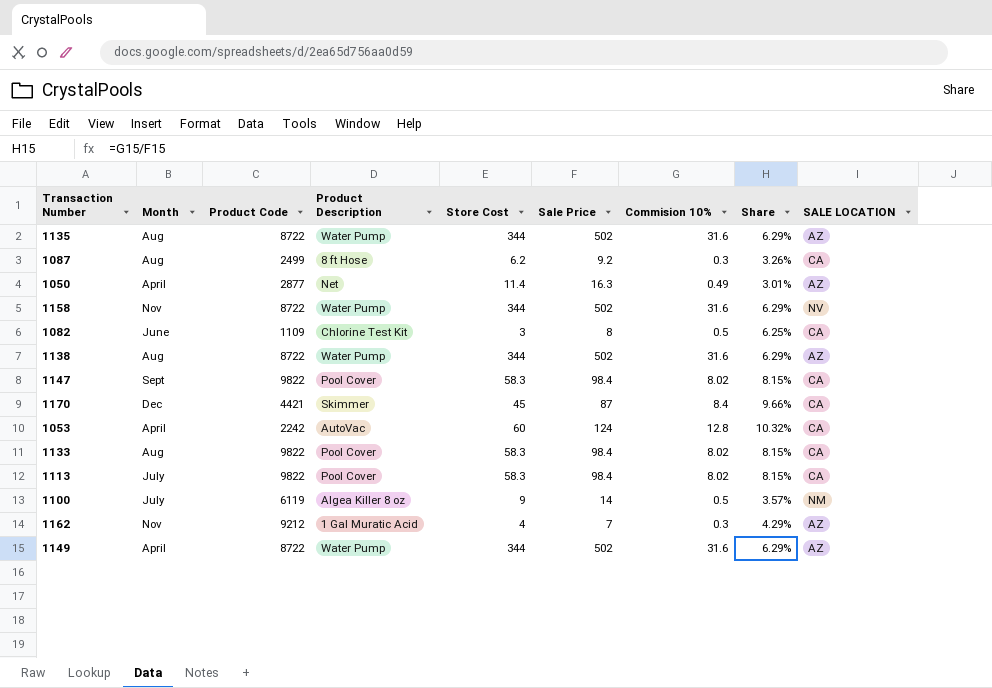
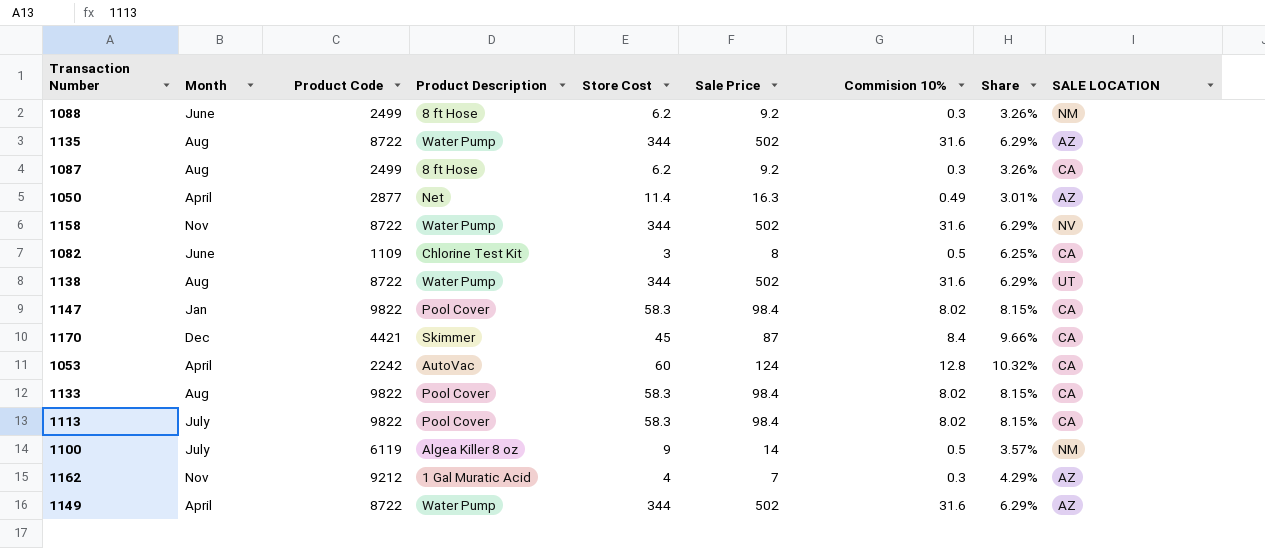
row 1088: none -> June | 2499 | 8 ft Hose | 6.2 | 9.2 | 0.3 | 3.26% | NM
1138 | SALE LOCATION: AZ -> UT
1147 | Month: Sept -> Jan

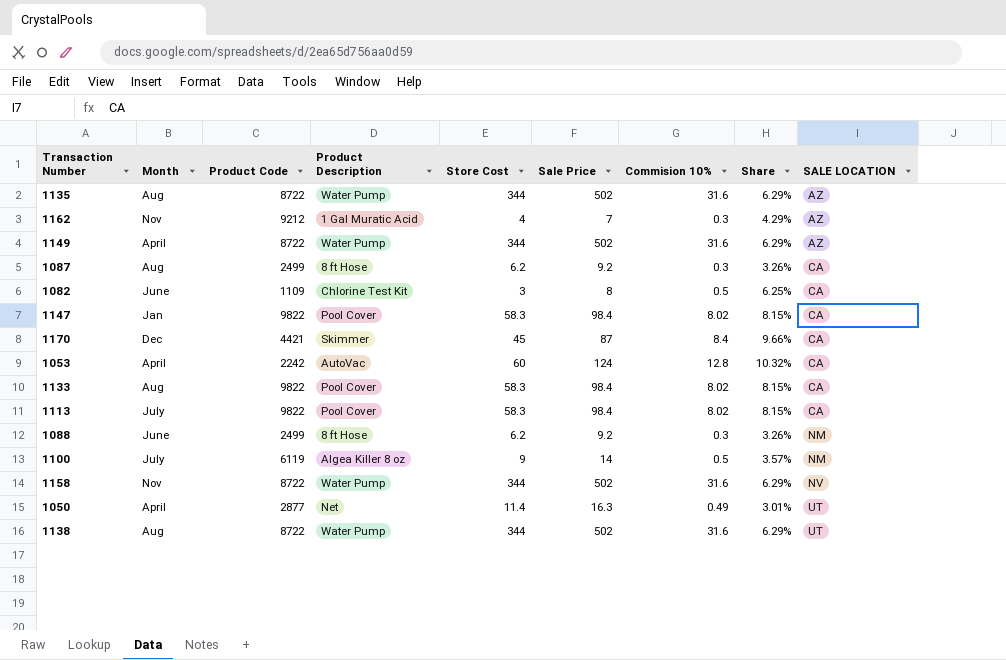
row order: none -> SALE LOCATION ascending
1050 | SALE LOCATION: AZ -> UT

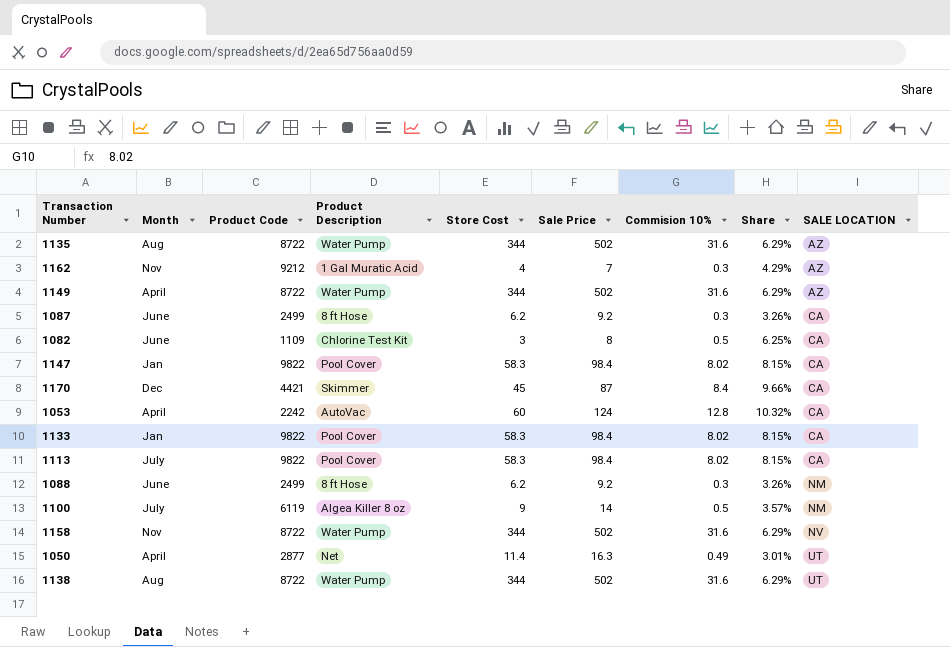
1087 | Month: Aug -> June
1133 | Month: Aug -> Jan

